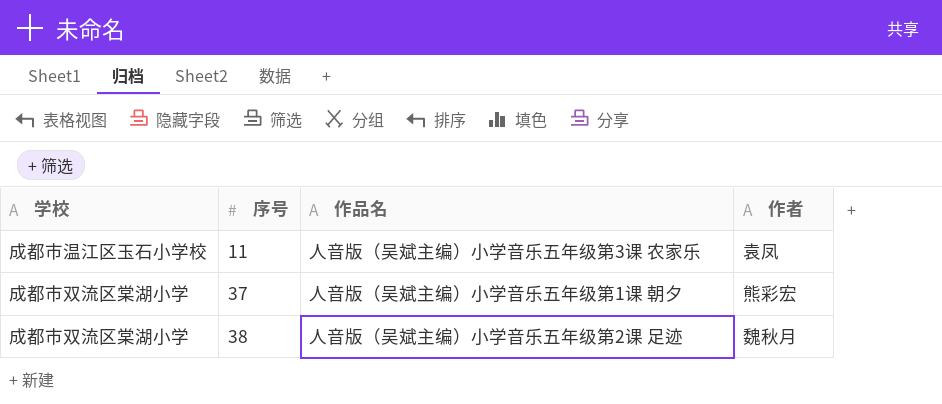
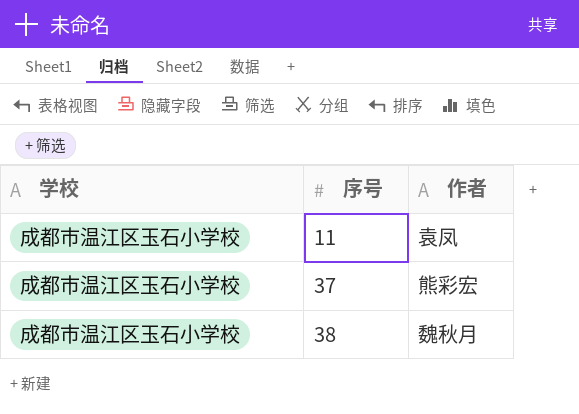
column 作品名 | position: 3 -> none
37 | 学校: 成都市双流区棠湖小学 -> 成都市温江区玉石小学校
38 | 学校: 成都市双流区棠湖小学 -> 成都市温江区玉石小学校

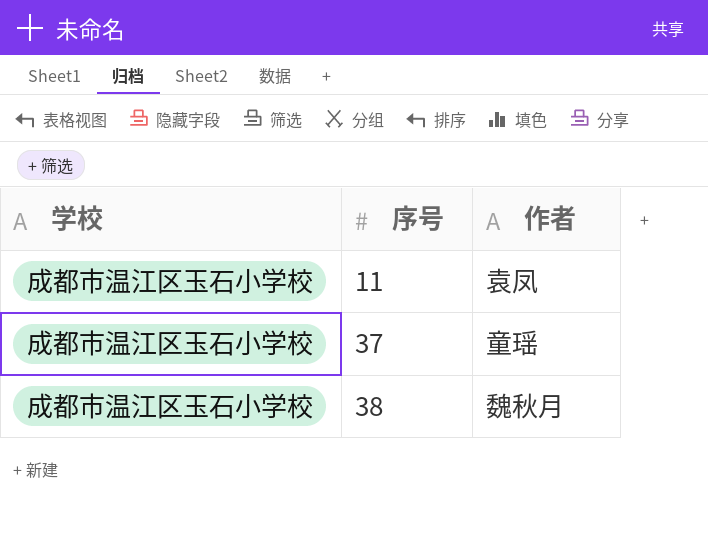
37 | 作者: 熊彩宏 -> 童瑶

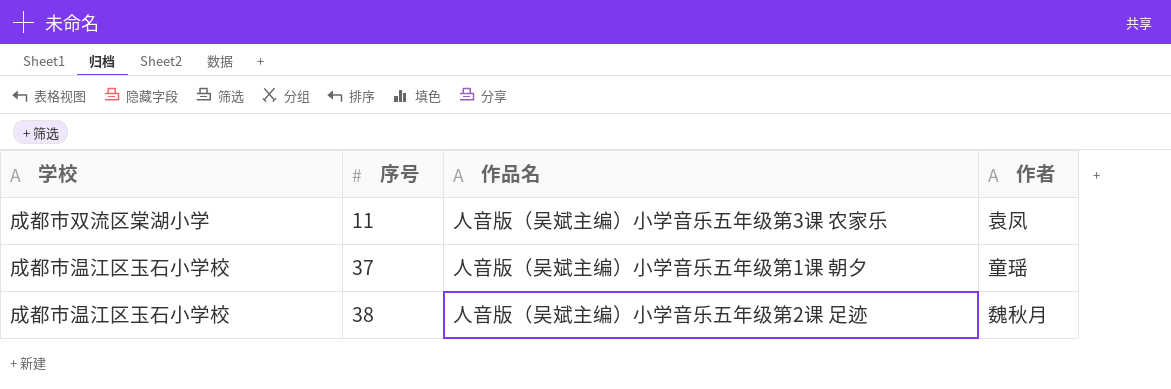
column 作品名 | position: none -> 3
11 | 学校: 成都市温江区玉石小学校 -> 成都市双流区棠湖小学

